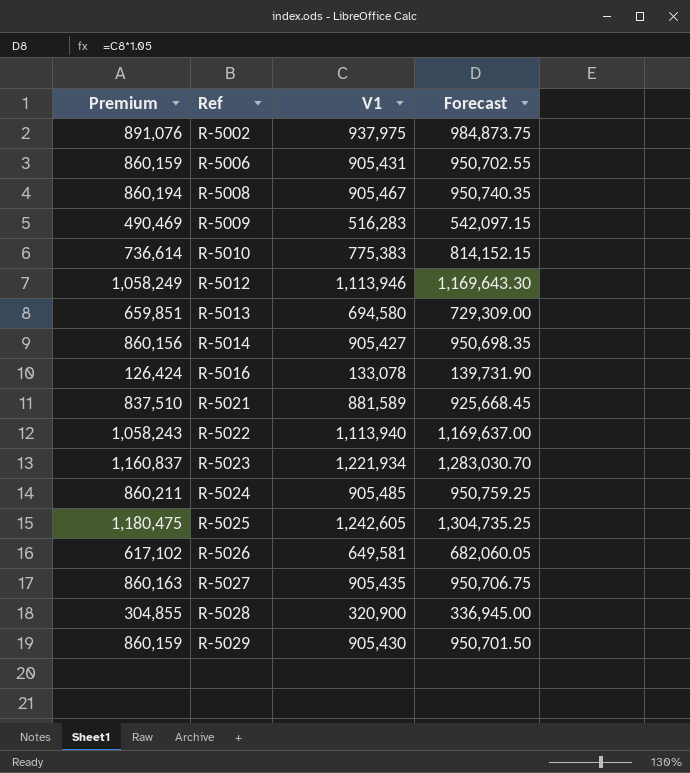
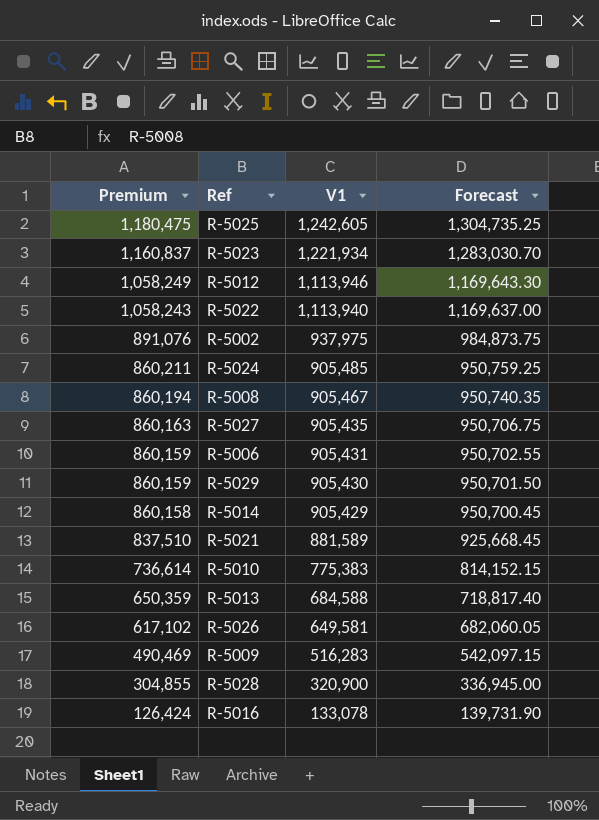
row order: Ref ascending -> Premium descending
R-5014 | Premium: 860,156 -> 860,158
R-5014 | V1: 905,427 -> 905,429
R-5014 | Forecast: 950,698.35 -> 950,700.45
R-5013 | Premium: 659,851 -> 650,359
R-5013 | V1: 694,580 -> 684,588
R-5013 | Forecast: 729,309.00 -> 718,817.40

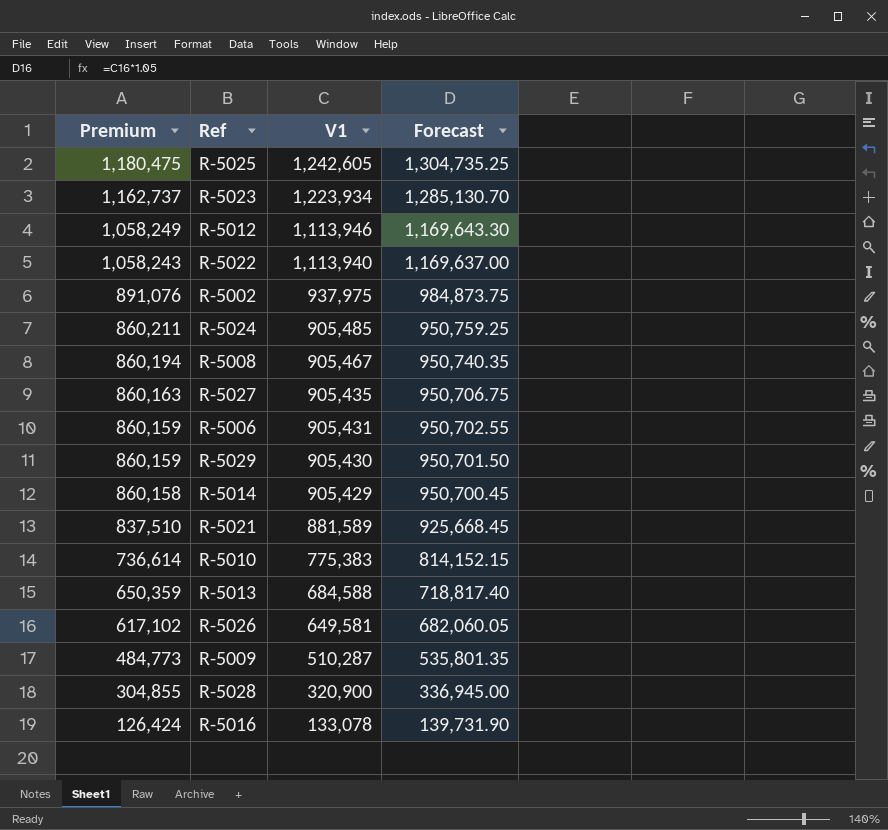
R-5023 | Premium: 1,160,837 -> 1,162,737
R-5023 | V1: 1,221,934 -> 1,223,934
R-5023 | Forecast: 1,283,030.70 -> 1,285,130.70
R-5009 | Premium: 490,469 -> 484,773
R-5009 | V1: 516,283 -> 510,287
R-5009 | Forecast: 542,097.15 -> 535,801.35

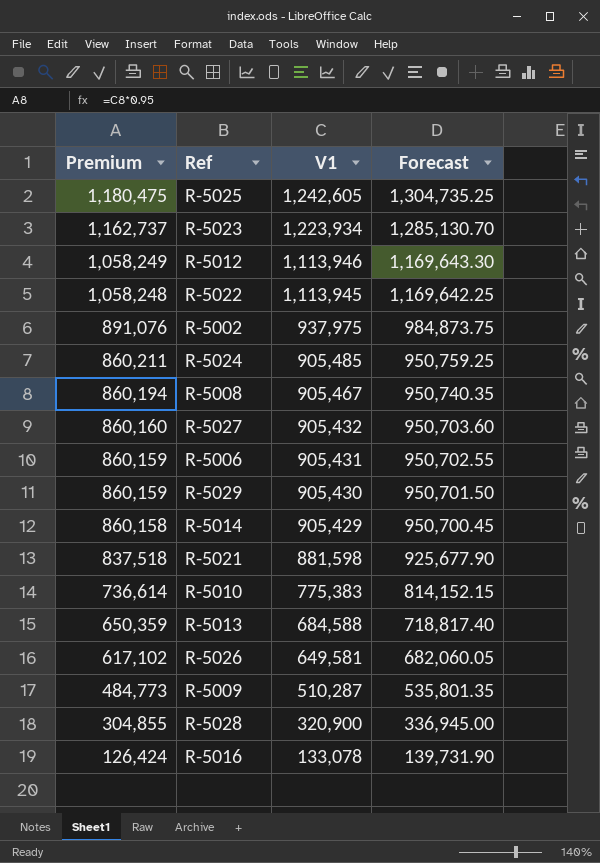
R-5022 | Premium: 1,058,243 -> 1,058,248
R-5022 | V1: 1,113,940 -> 1,113,945
R-5022 | Forecast: 1,169,637.00 -> 1,169,642.25
R-5027 | Premium: 860,163 -> 860,160
R-5027 | V1: 905,435 -> 905,432
R-5027 | Forecast: 950,706.75 -> 950,703.60
R-5021 | Premium: 837,510 -> 837,518
R-5021 | V1: 881,589 -> 881,598
R-5021 | Forecast: 925,668.45 -> 925,677.90

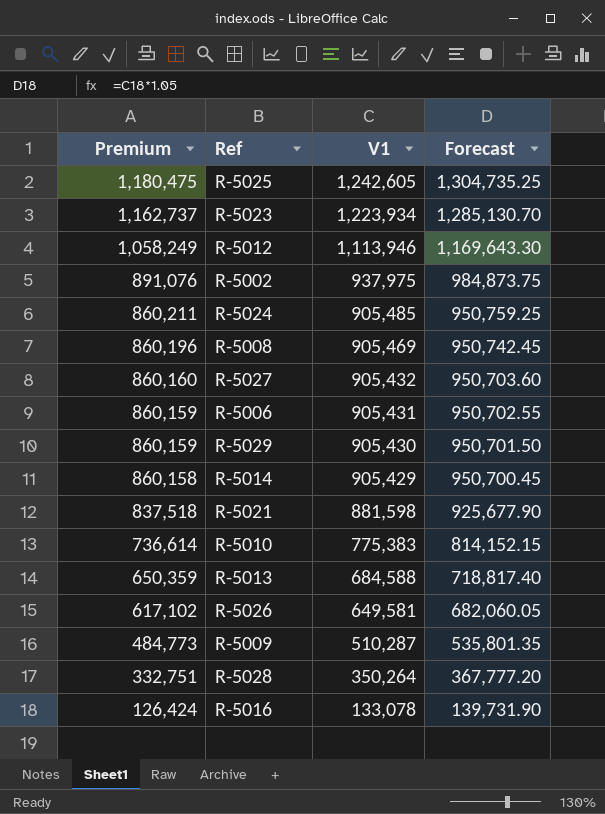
row R-5022: 1,058,248 | 1,113,945 | 1,169,642.25 -> none
R-5008 | Premium: 860,194 -> 860,196
R-5008 | V1: 905,467 -> 905,469
R-5008 | Forecast: 950,740.35 -> 950,742.45
R-5028 | Premium: 304,855 -> 332,751
R-5028 | V1: 320,900 -> 350,264
R-5028 | Forecast: 336,945.00 -> 367,777.20

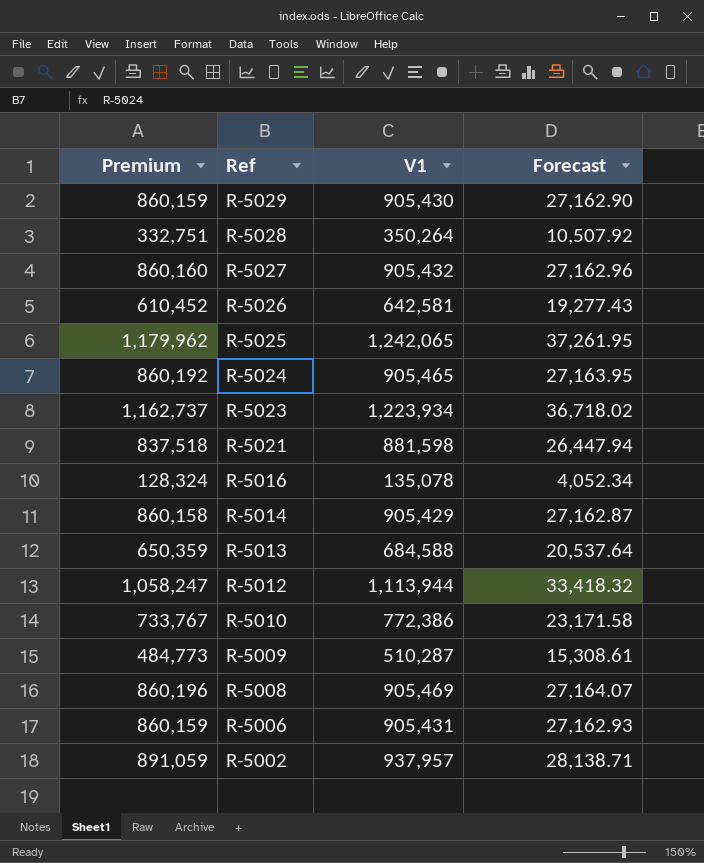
row order: Premium descending -> Ref descending
column Forecast | formula: [V1] * 1.05 -> [V1] * 0.03
R-5026 | Premium: 617,102 -> 610,452
R-5026 | V1: 649,581 -> 642,581
R-5025 | Premium: 1,180,475 -> 1,179,962
R-5025 | V1: 1,242,605 -> 1,242,065
R-5024 | Premium: 860,211 -> 860,192
R-5024 | V1: 905,485 -> 905,465
R-5016 | Premium: 126,424 -> 128,324
R-5016 | V1: 133,078 -> 135,078
R-5012 | Premium: 1,058,249 -> 1,058,247
R-5012 | V1: 1,113,946 -> 1,113,944
R-5010 | Premium: 736,614 -> 733,767
R-5010 | V1: 775,383 -> 772,386
R-5002 | Premium: 891,076 -> 891,059
R-5002 | V1: 937,975 -> 937,957

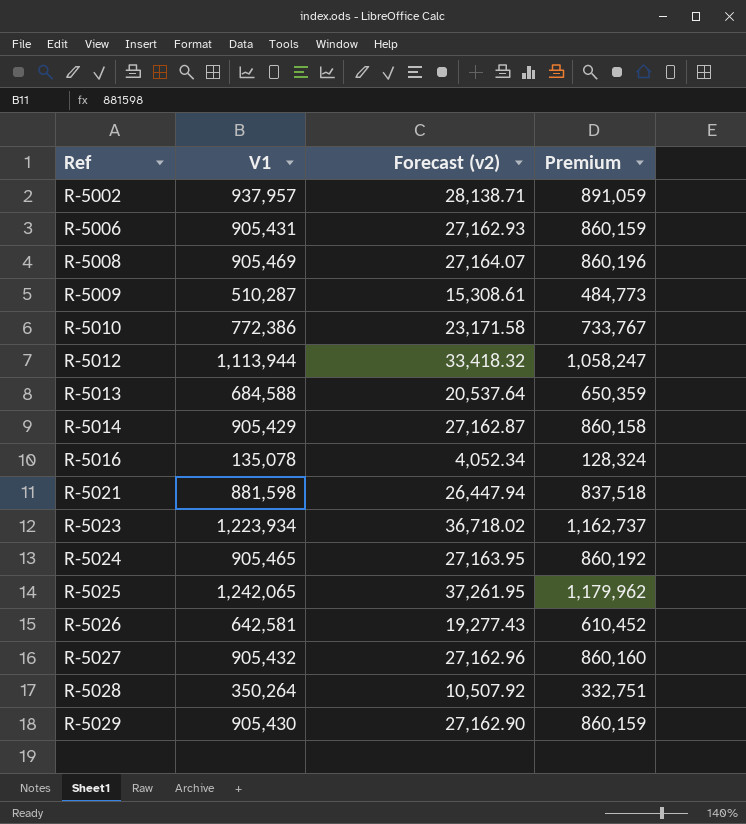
row order: Ref descending -> Ref ascending
column name: Forecast -> Forecast (v2)
column Premium | position: 1 -> 4

